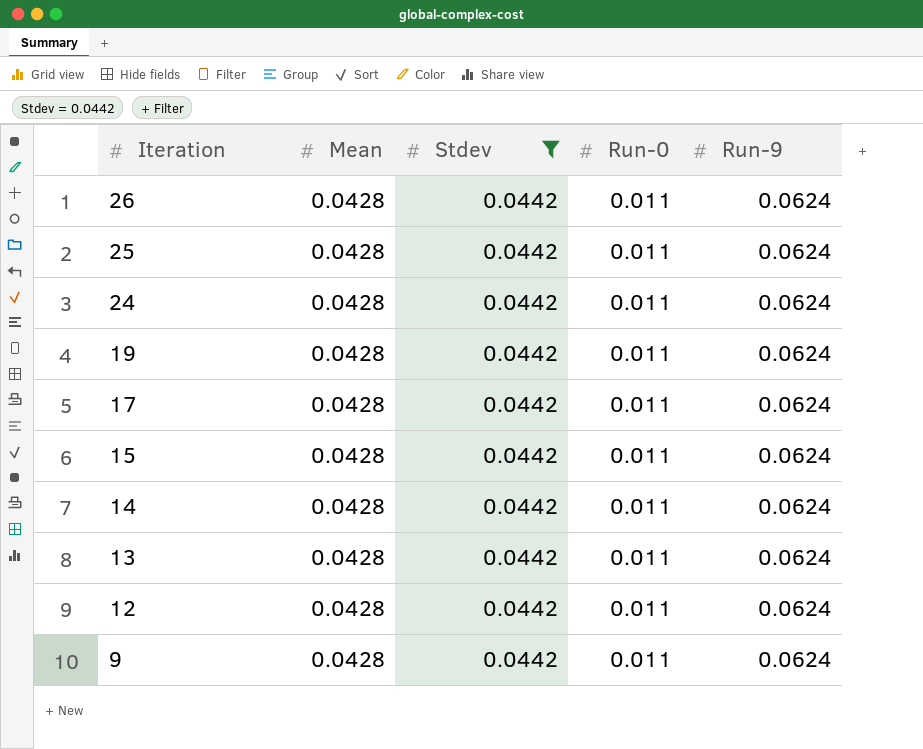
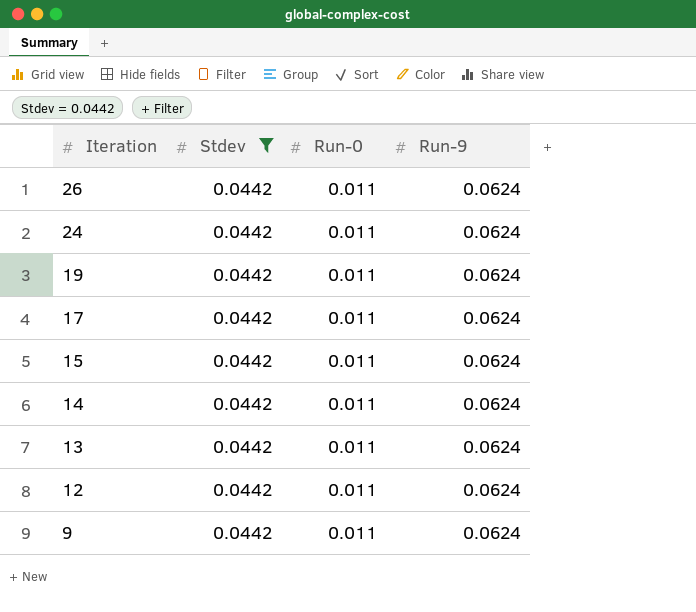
column Mean | position: 2 -> none
row 25: 0.0428 | 0.0442 | 0.011 | 0.0624 -> none

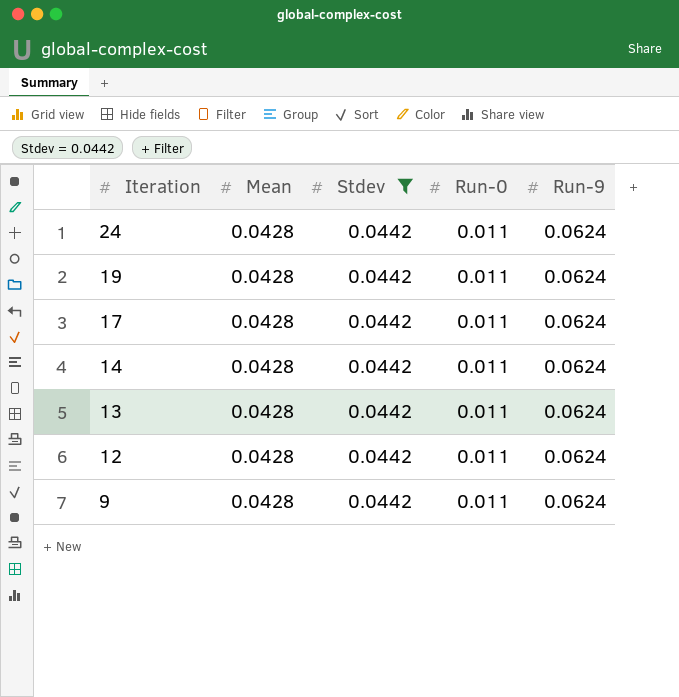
column Mean | position: none -> 2
row 26: 0.0442 | 0.011 | 0.0624 -> none
row 15: 0.0442 | 0.011 | 0.0624 -> none

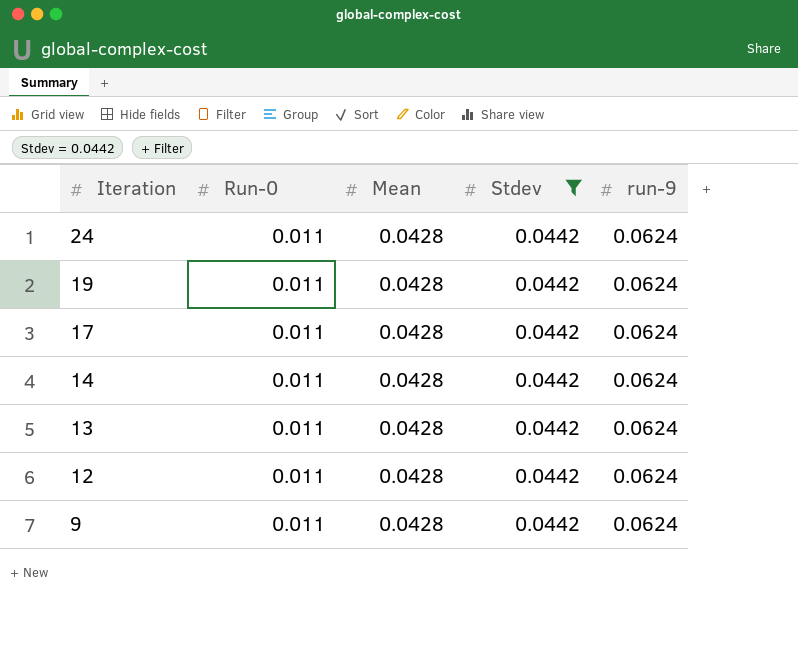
column Run-0 | position: 4 -> 2
column name: Run-9 -> run-9

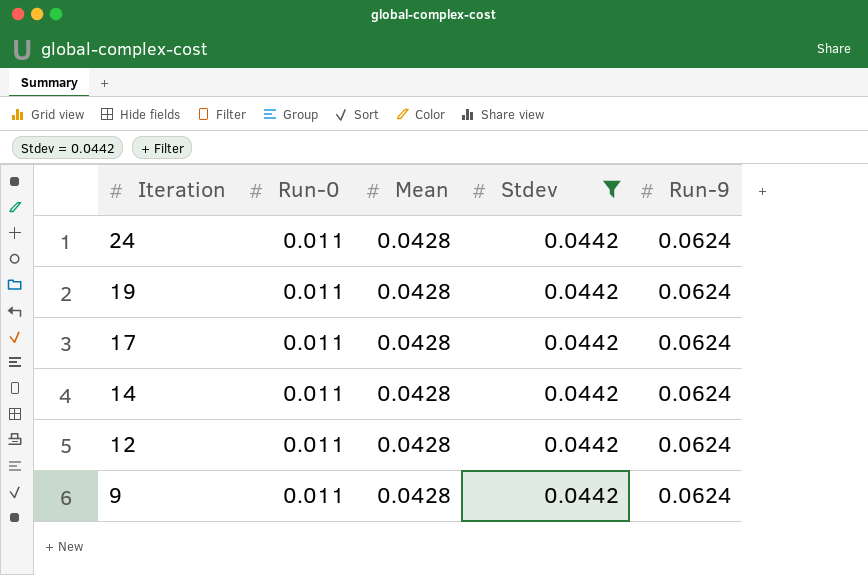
column name: run-9 -> Run-9
row 13: 0.011 | 0.0428 | 0.0442 | 0.0624 -> none

